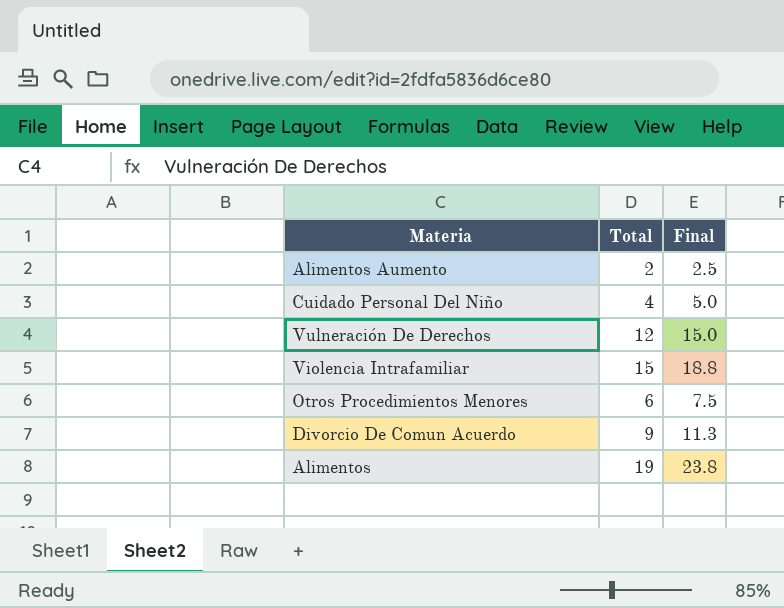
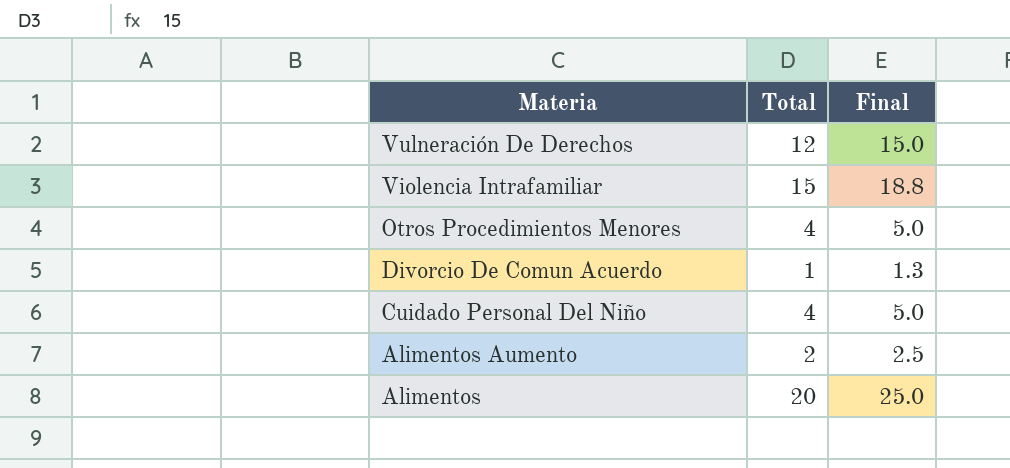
row order: none -> Materia descending
Otros Procedimientos Menores | Total: 6 -> 4
Otros Procedimientos Menores | Final: 7.5 -> 5.0
Divorcio De Comun Acuerdo | Total: 9 -> 1
Divorcio De Comun Acuerdo | Final: 11.3 -> 1.3
Alimentos | Total: 19 -> 20
Alimentos | Final: 23.8 -> 25.0

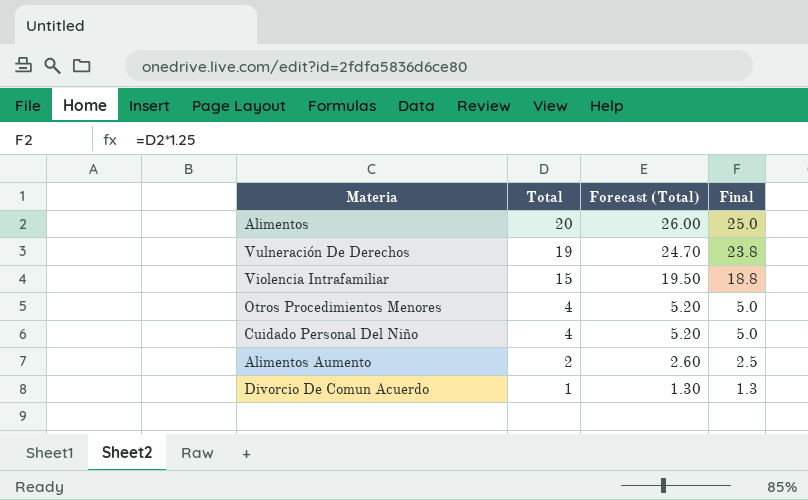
row order: Materia descending -> Total descending
column Forecast (Total) | formula: none -> [Total] * 1.3
Vulneración De Derechos | Total: 12 -> 19
Vulneración De Derechos | Final: 15.0 -> 23.8

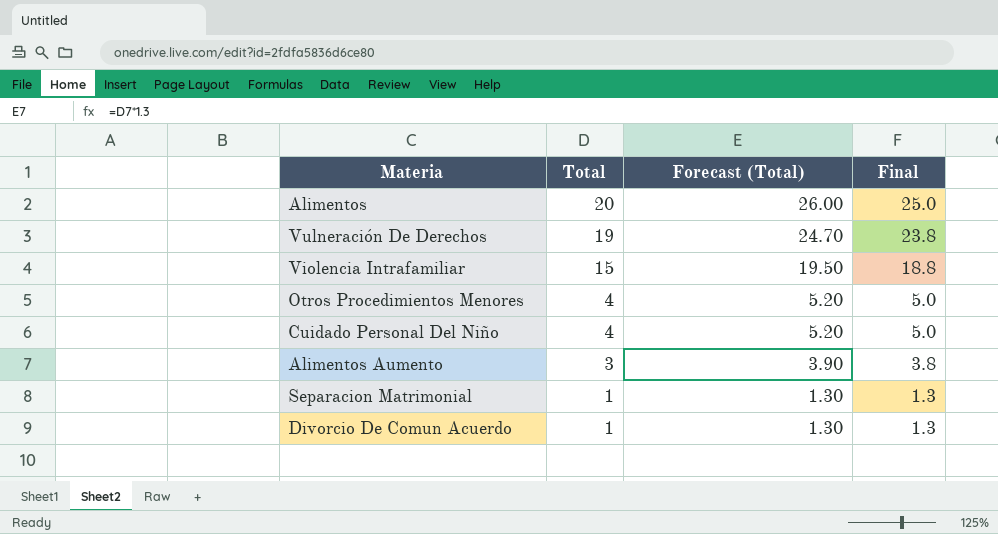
Alimentos Aumento | Total: 2 -> 3
Alimentos Aumento | Forecast (Total): 2.60 -> 3.90
Alimentos Aumento | Final: 2.5 -> 3.8
row Separacion Matrimonial: none -> 1 | 1.30 | 1.3

